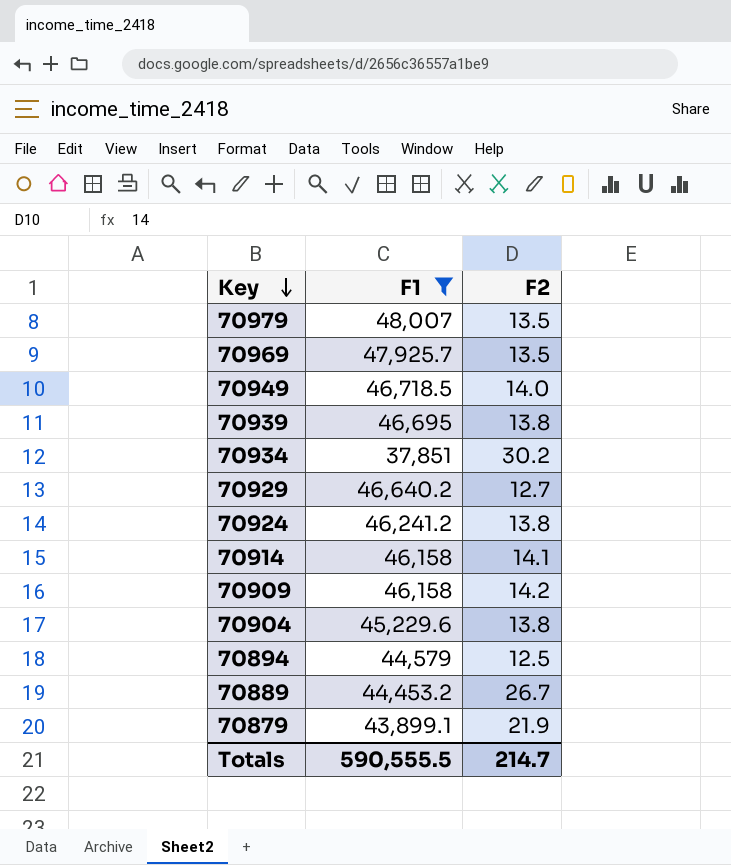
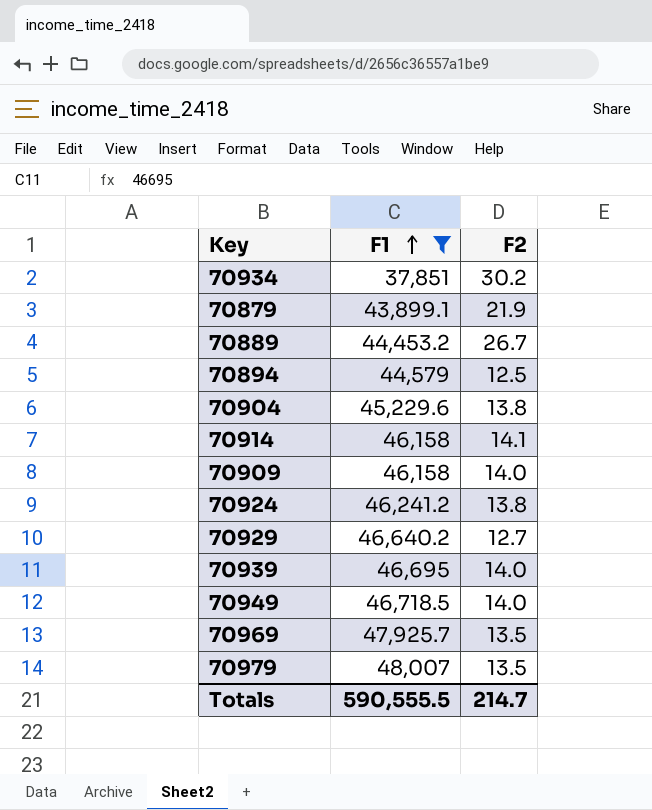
row order: Key descending -> F1 ascending
70909 | F2: 14.2 -> 14.0
70939 | F2: 13.8 -> 14.0

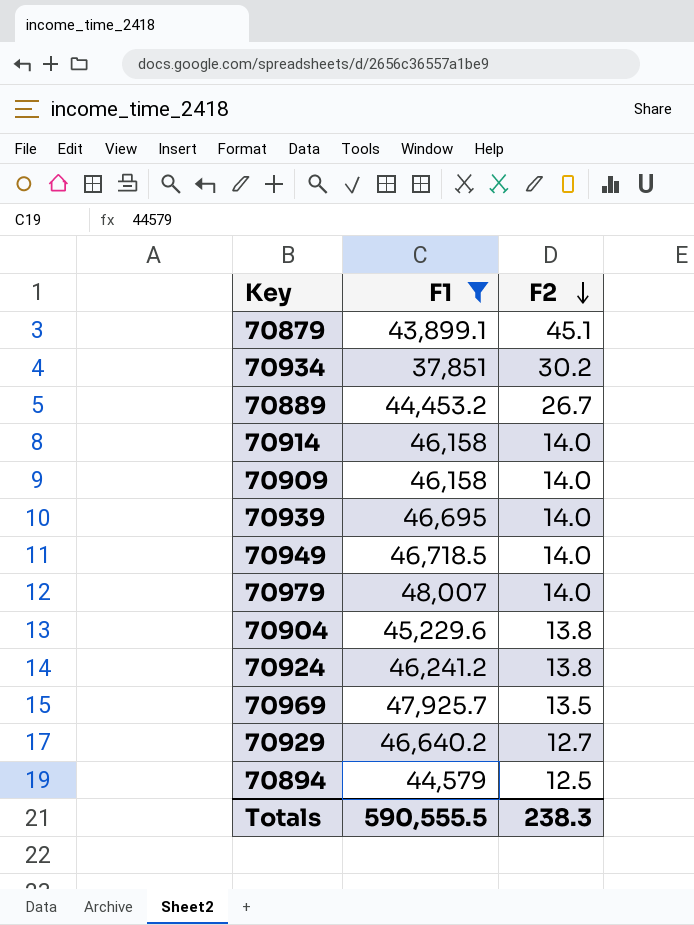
row order: F1 ascending -> F2 descending
70879 | F2: 21.9 -> 45.1
70914 | F2: 14.1 -> 14.0
70979 | F2: 13.5 -> 14.0
Totals | F2: 214.7 -> 238.3

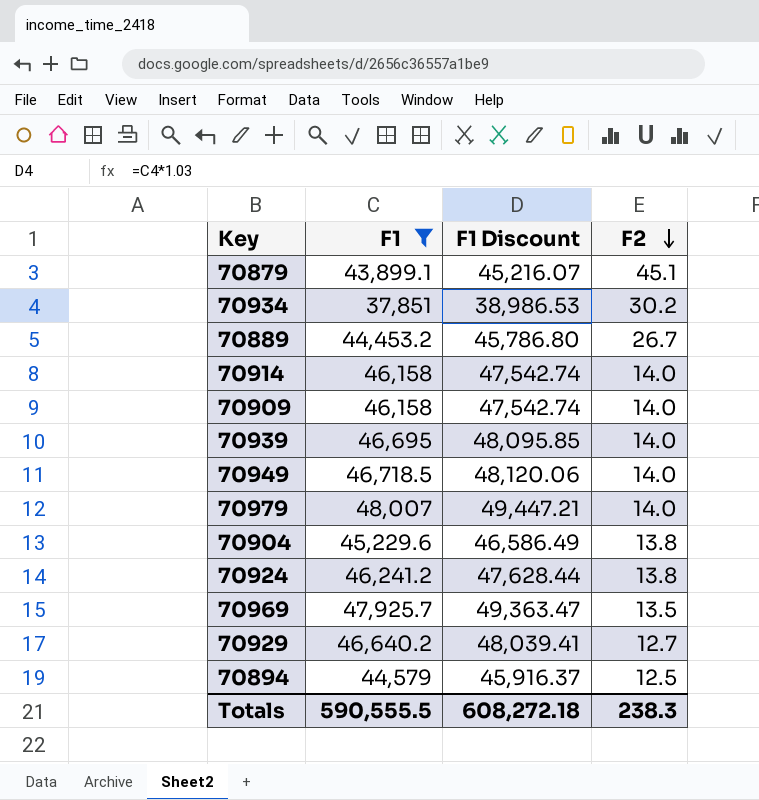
column F1 Discount | formula: none -> [F1] * 1.03

